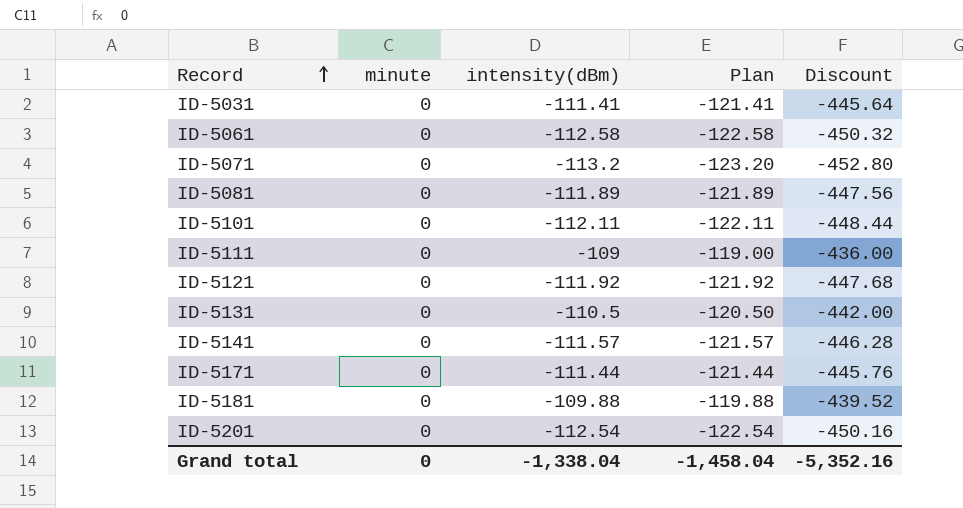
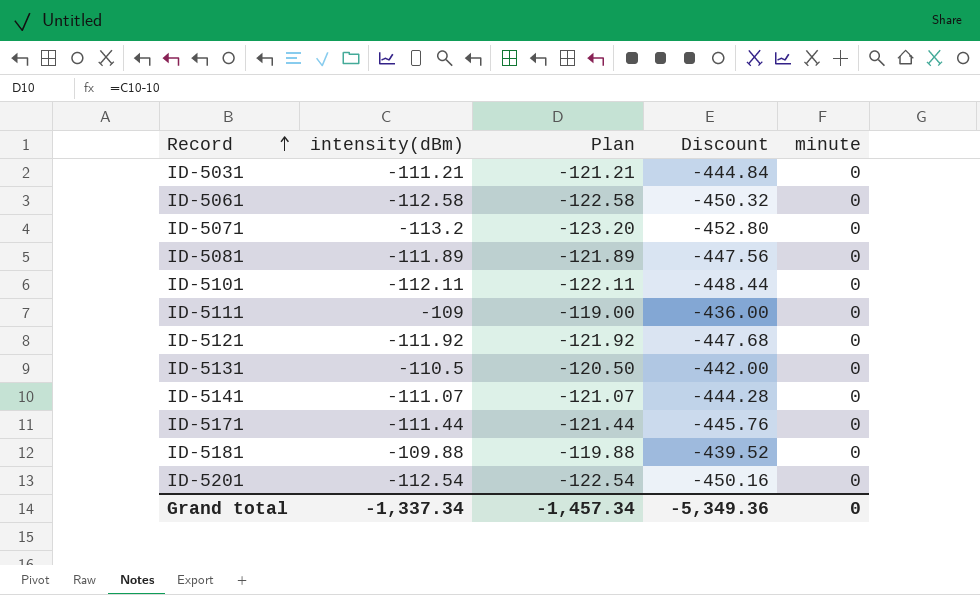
column minute | position: 2 -> 5
ID-5031 | intensity(dBm): -111.41 -> -111.21
ID-5031 | Plan: -121.41 -> -121.21
ID-5031 | Discount: -445.64 -> -444.84
ID-5141 | intensity(dBm): -111.57 -> -111.07
ID-5141 | Plan: -121.57 -> -121.07
ID-5141 | Discount: -446.28 -> -444.28
Grand total | intensity(dBm): -1,338.04 -> -1,337.34
Grand total | Plan: -1,458.04 -> -1,457.34
Grand total | Discount: -5,352.16 -> -5,349.36

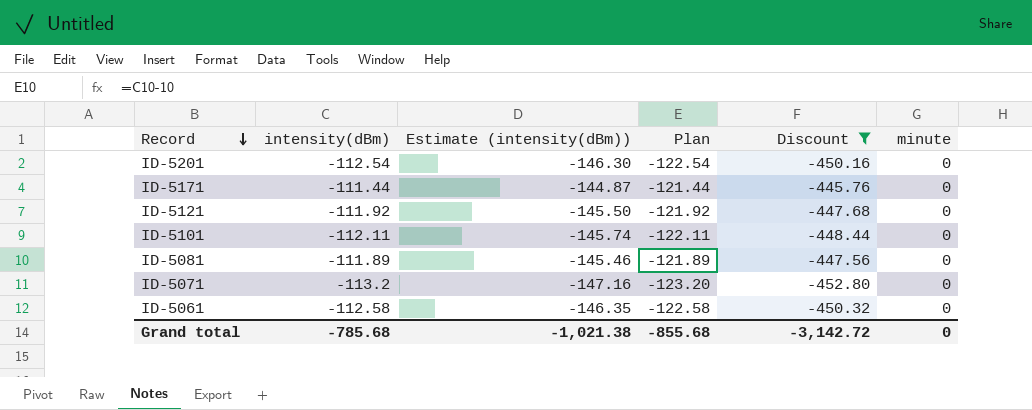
filter: none -> Discount <= -445.76
row order: Record ascending -> Record descending
column Estimate (intensity(dBm)) | formula: none -> [intensity(dBm)] * 1.3
Grand total | intensity(dBm): -1,337.34 -> -785.68
Grand total | Plan: -1,457.34 -> -855.68
Grand total | Discount: -5,349.36 -> -3,142.72

